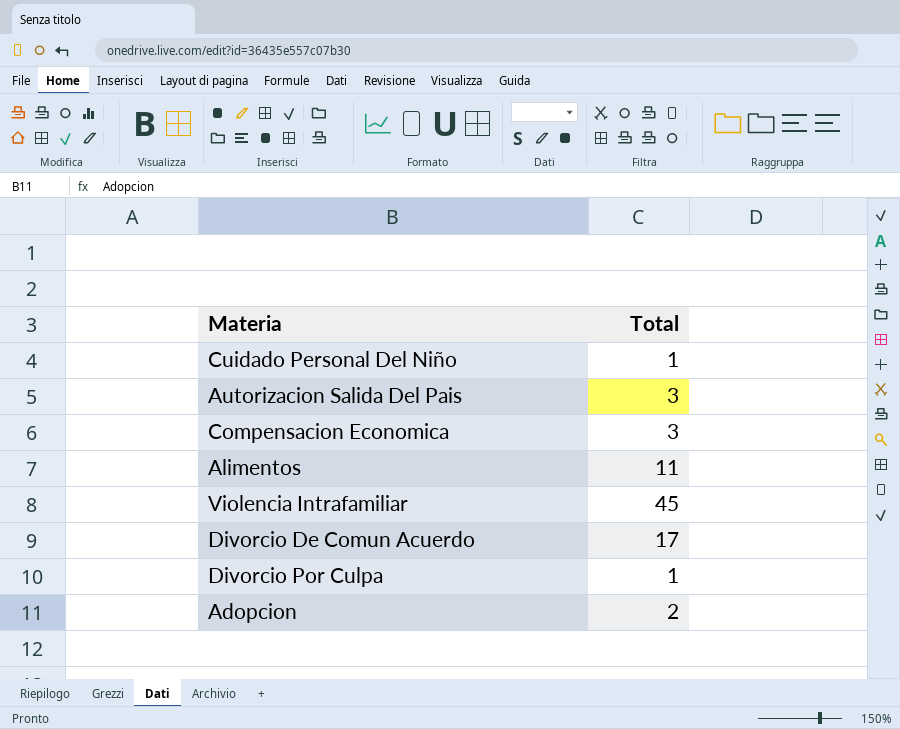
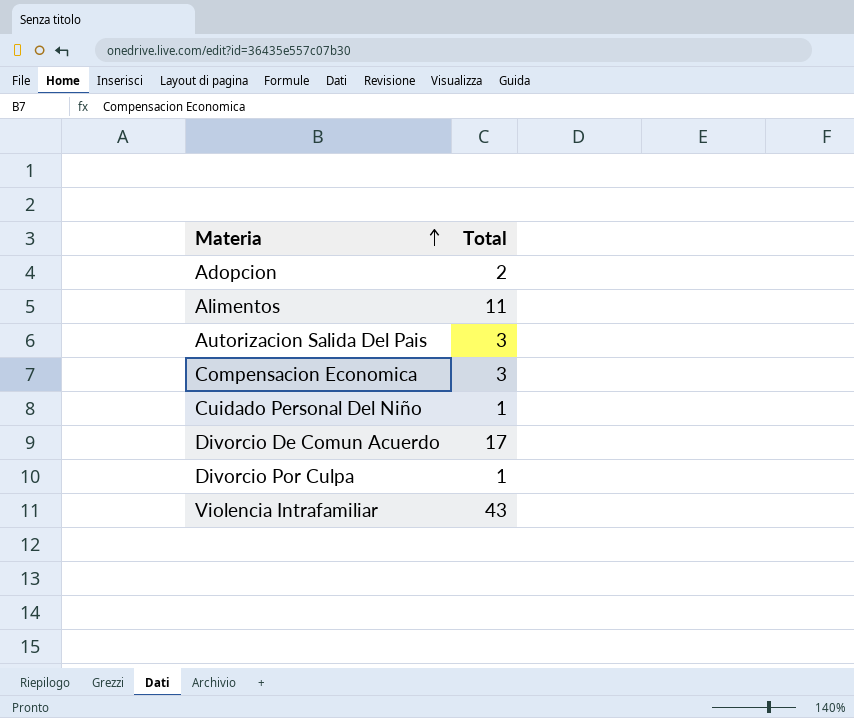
row order: none -> Materia ascending
Violencia Intrafamiliar | Total: 45 -> 43

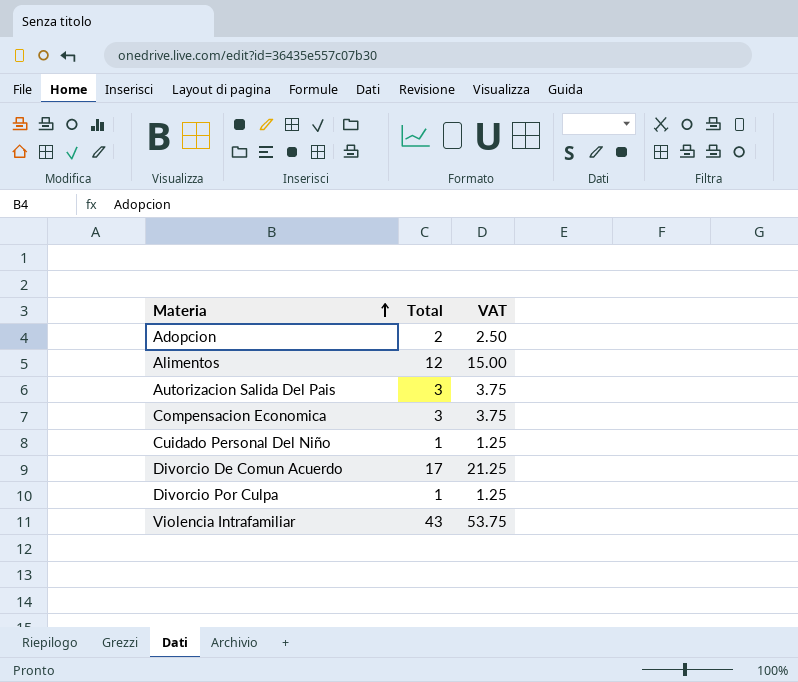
column VAT | formula: none -> [Total] * 1.25
Alimentos | Total: 11 -> 12

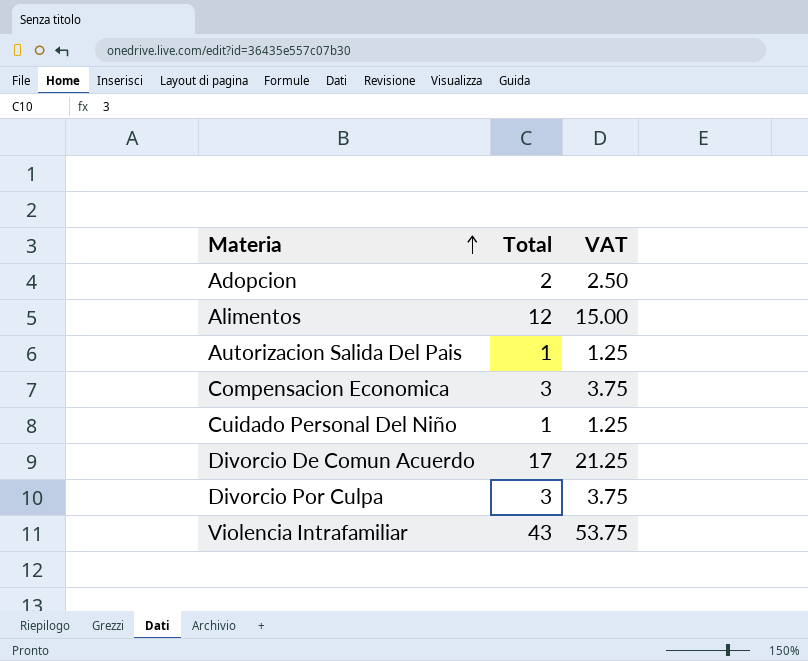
Autorizacion Salida Del Pais | Total: 3 -> 1
Autorizacion Salida Del Pais | VAT: 3.75 -> 1.25
Divorcio Por Culpa | Total: 1 -> 3
Divorcio Por Culpa | VAT: 1.25 -> 3.75

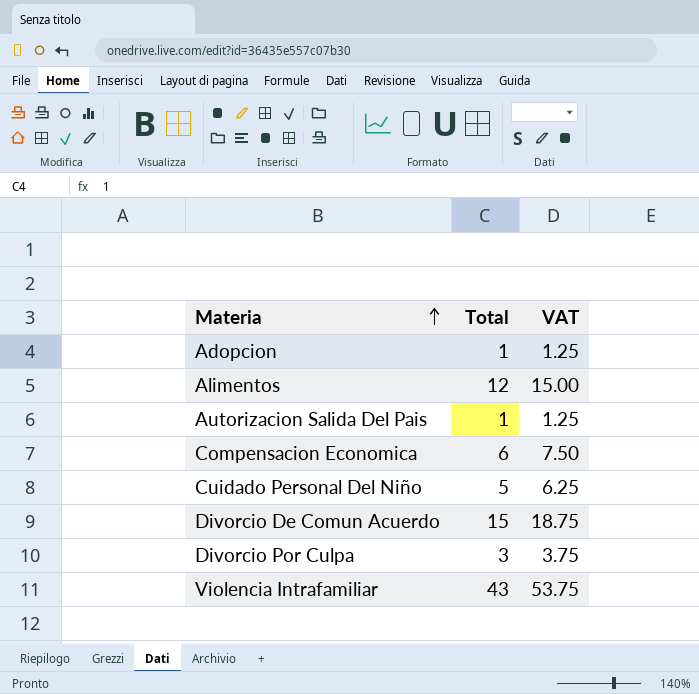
Adopcion | Total: 2 -> 1
Adopcion | VAT: 2.50 -> 1.25
Compensacion Economica | Total: 3 -> 6
Compensacion Economica | VAT: 3.75 -> 7.50
Cuidado Personal Del Niño | Total: 1 -> 5
Cuidado Personal Del Niño | VAT: 1.25 -> 6.25
Divorcio De Comun Acuerdo | Total: 17 -> 15
Divorcio De Comun Acuerdo | VAT: 21.25 -> 18.75

